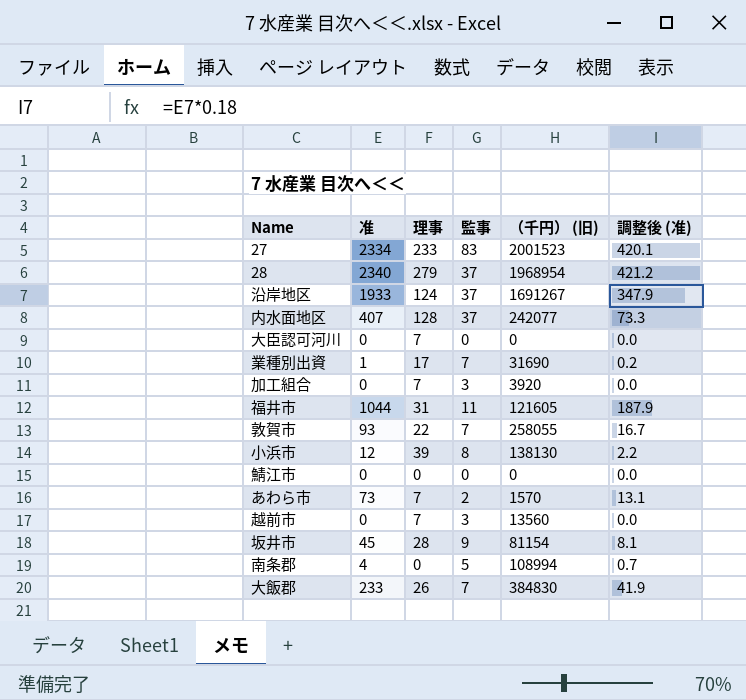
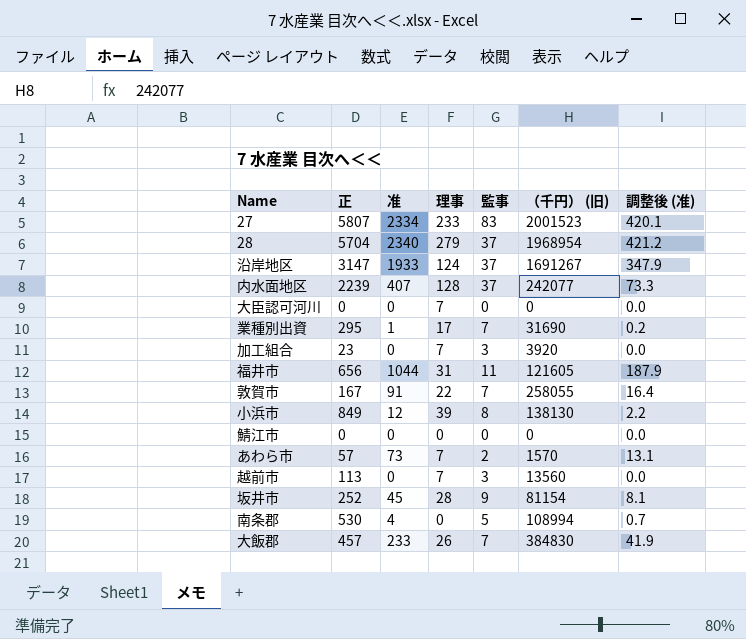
column 正 | position: none -> 2
敦賀市 | 准: 93 -> 91
敦賀市 | 調整後 (准): 16.7 -> 16.4

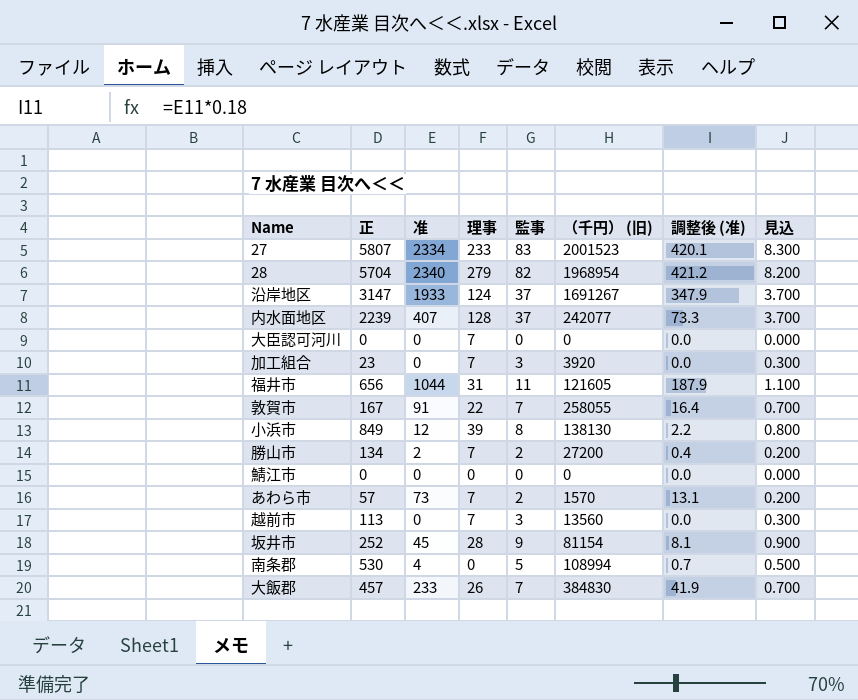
column 見込 | formula: none -> [監事] * 0.1
row 業種別出資: 295 | 1 | 17 | 7 | 31690 | 0.2 -> none
28 | 監事: 37 -> 82
row 勝山市: none -> 134 | 2 | 7 | 2 | 27200 | 0.4 | 0.200

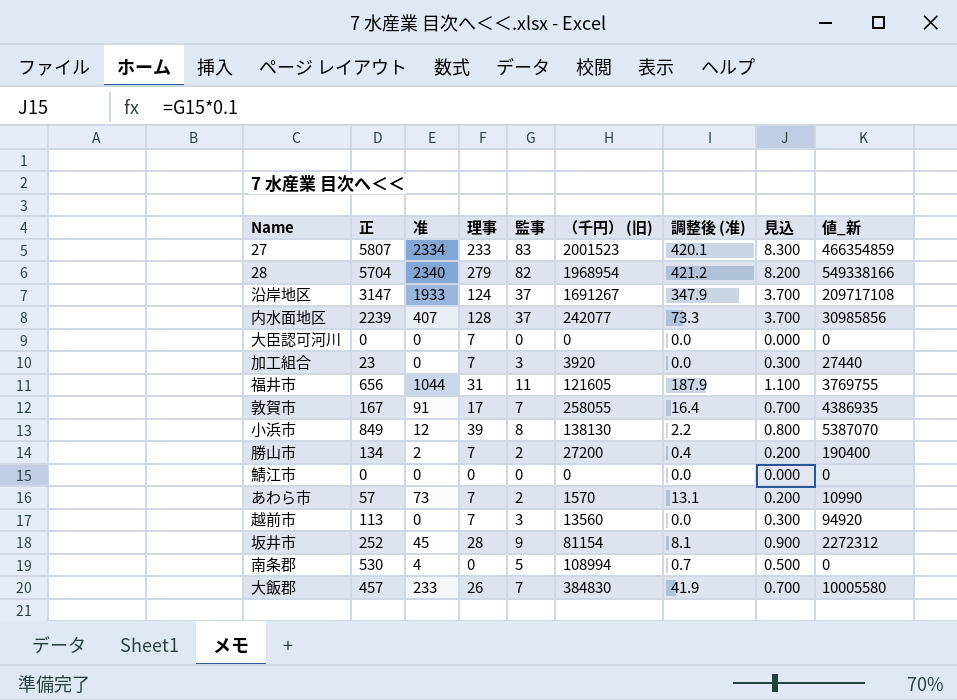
column 値_新 | formula: none -> [理事] * [（千円） (旧)]
敦賀市 | 理事: 22 -> 17

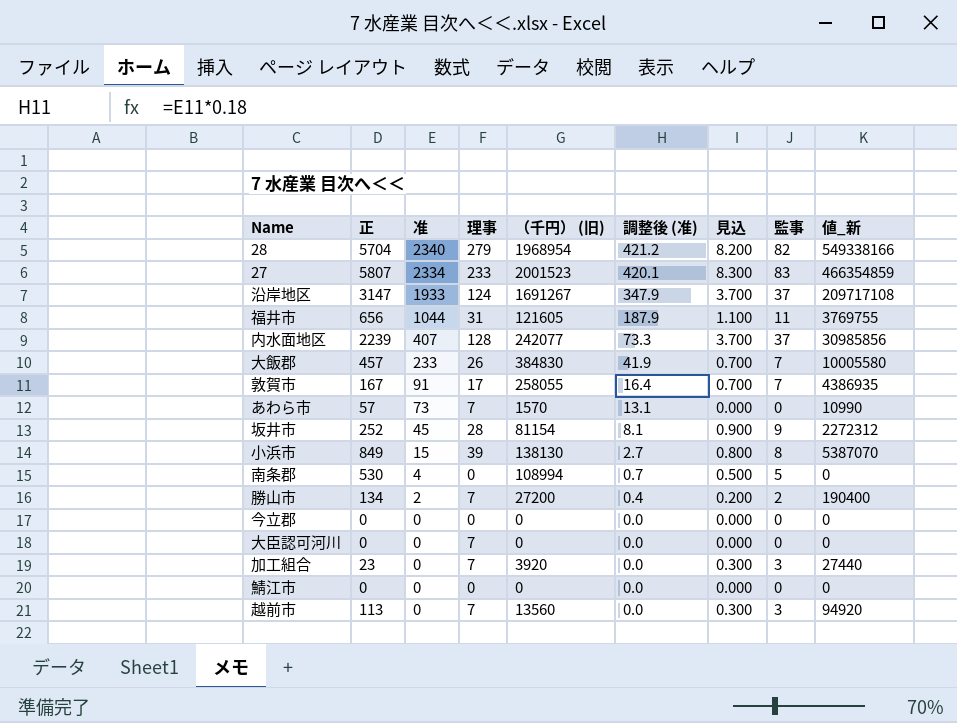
row order: none -> 准 descending
column 監事 | position: 5 -> 8
あわら市 | 見込: 0.200 -> 0.000
あわら市 | 監事: 2 -> 0
小浜市 | 准: 12 -> 15
小浜市 | 調整後 (准): 2.2 -> 2.7
row 今立郡: none -> 0 | 0 | 0 | 0 | 0.0 | 0.000 | 0 | 0

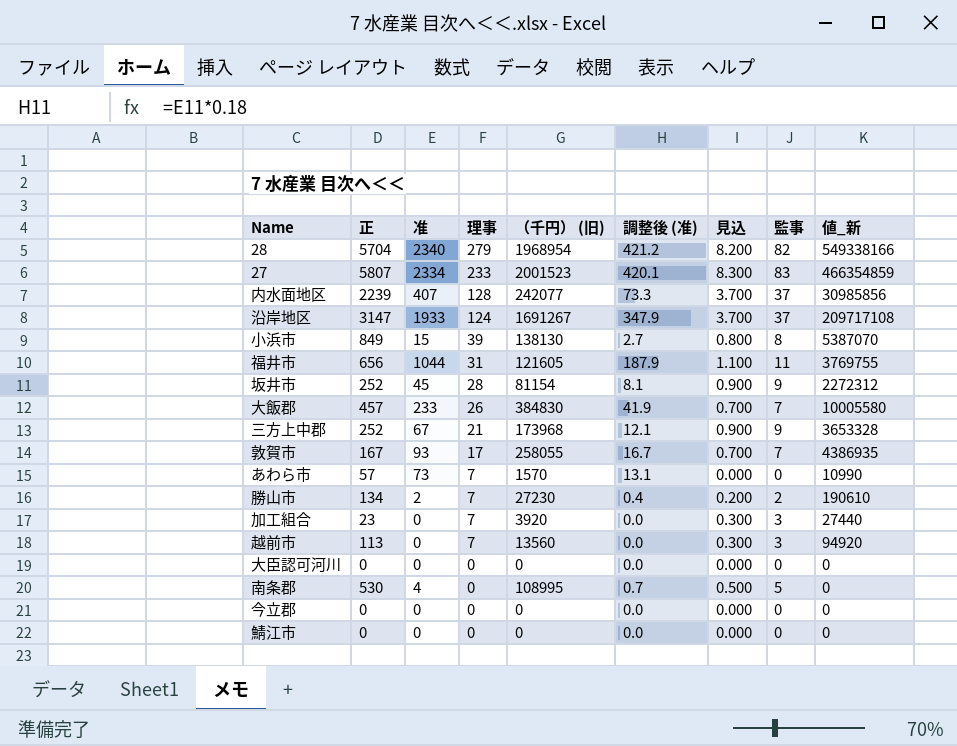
row order: 准 descending -> 理事 descending
row 三方上中郡: none -> 252 | 67 | 21 | 173968 | 12.1 | 0.900 | 9 | 3653328
敦賀市 | 准: 91 -> 93
敦賀市 | 調整後 (准): 16.4 -> 16.7
勝山市 | （千円） (旧): 27200 -> 27230
勝山市 | 値_新: 190400 -> 190610
大臣認可河川 | 理事: 7 -> 0
南条郡 | （千円） (旧): 108994 -> 108995

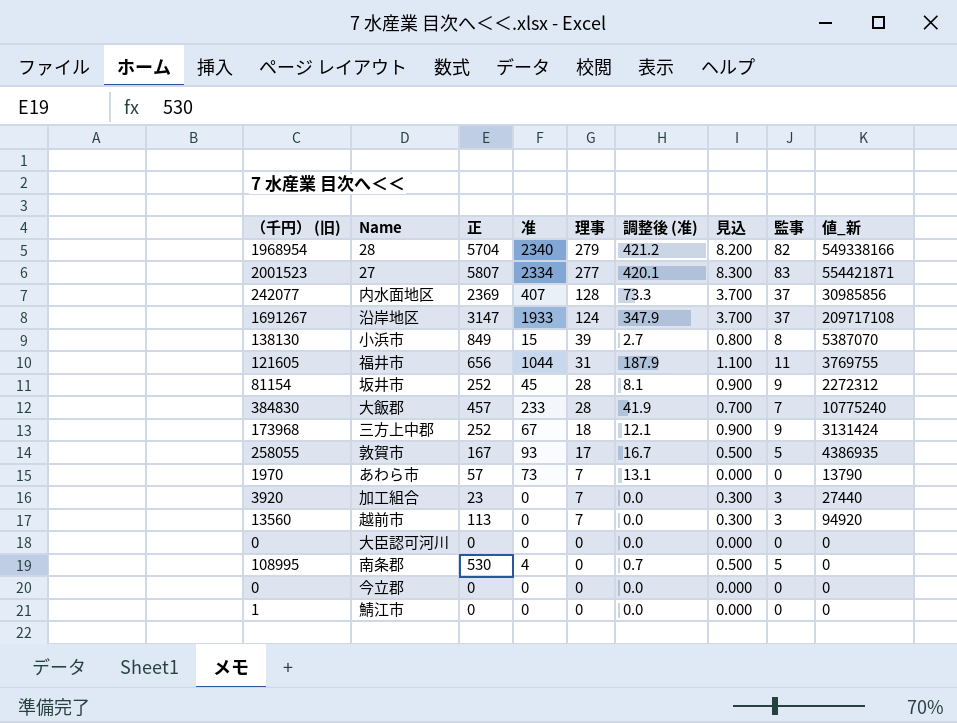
column （千円） (旧) | position: 5 -> 1
row 勝山市: 134 | 2 | 7 | 27230 | 0.4 | 0.200 | 2 | 190610 -> none
27 | 理事: 233 -> 277
27 | 値_新: 466354859 -> 554421871
内水面地区 | 正: 2239 -> 2369
大飯郡 | 理事: 26 -> 28
大飯郡 | 値_新: 10005580 -> 10775240
三方上中郡 | 理事: 21 -> 18
三方上中郡 | 値_新: 3653328 -> 3131424
敦賀市 | 見込: 0.700 -> 0.500
敦賀市 | 監事: 7 -> 5
あわら市 | （千円） (旧): 1570 -> 1970
あわら市 | 値_新: 10990 -> 13790
鯖江市 | （千円） (旧): 0 -> 1

